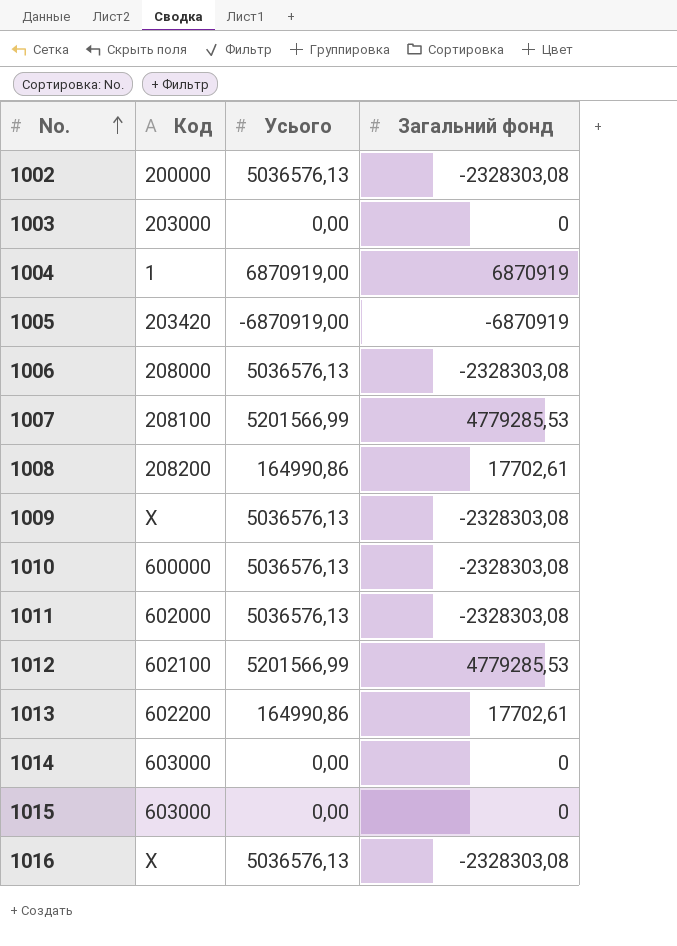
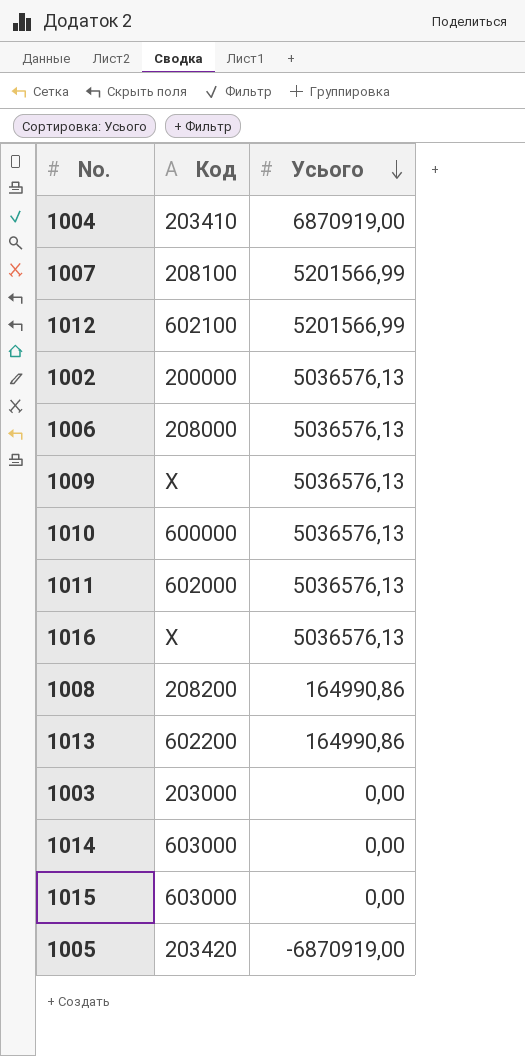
row order: No. ascending -> Усього descending
column Загальний фонд | position: 4 -> none
1004 | Код: 1 -> 203410

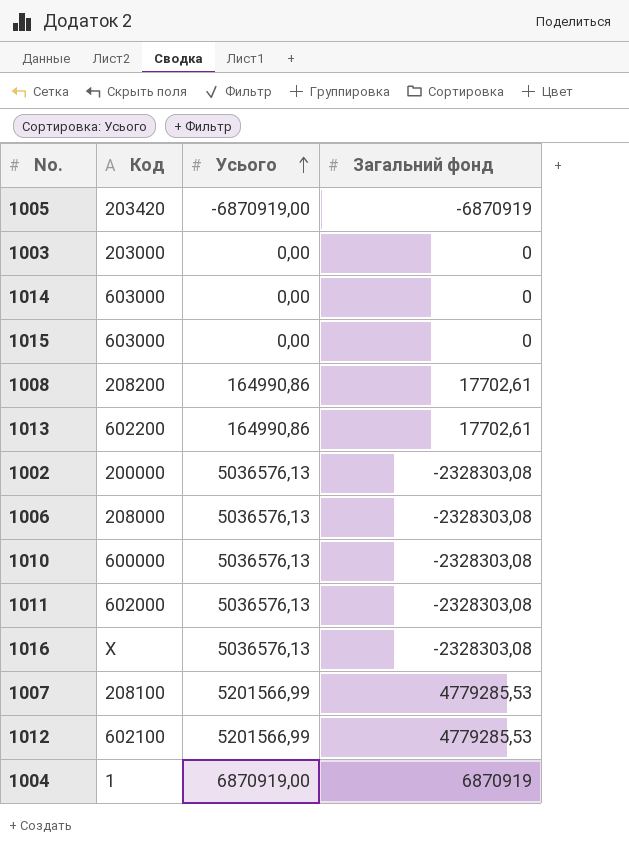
row order: Усього descending -> Усього ascending
column Загальний фонд | position: none -> 4
row 1009: X | 5036576,13 -> none
1004 | Код: 203410 -> 1

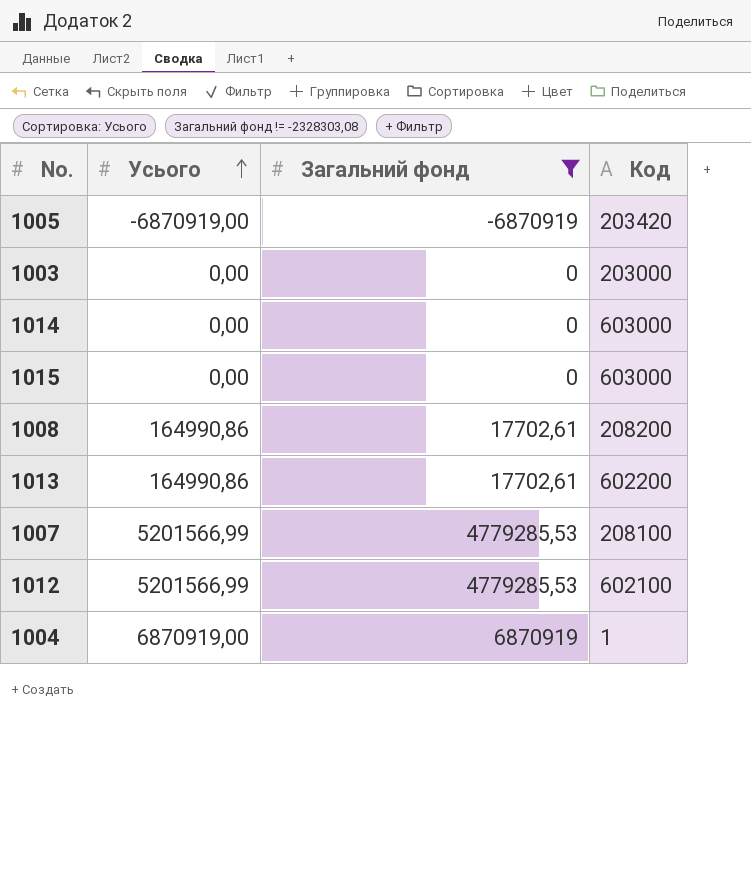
filter: none -> Загальний фонд != -2328303,08
column Код | position: 2 -> 4

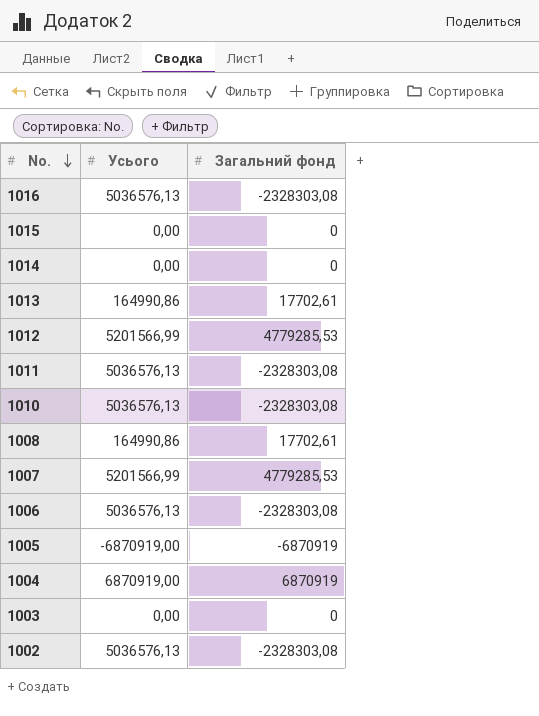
filter: Загальний фонд != -2328303,08 -> none
row order: Усього ascending -> No. descending
column Код | position: 4 -> none

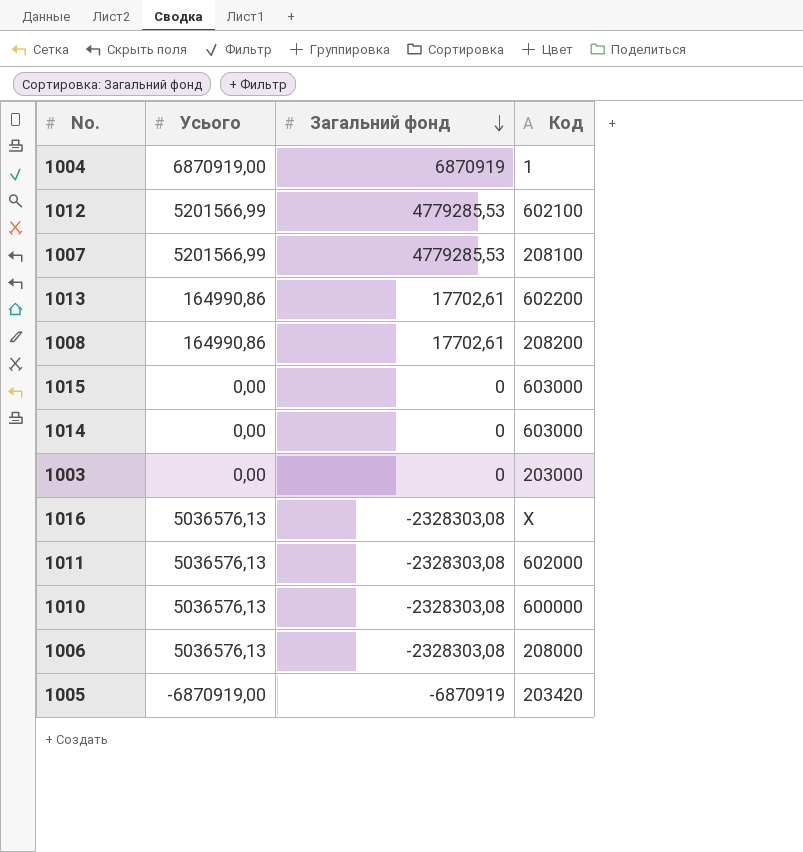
row order: No. descending -> Загальний фонд descending
column Код | position: none -> 4
row 1002: 5036576,13 | -2328303,08 -> none

